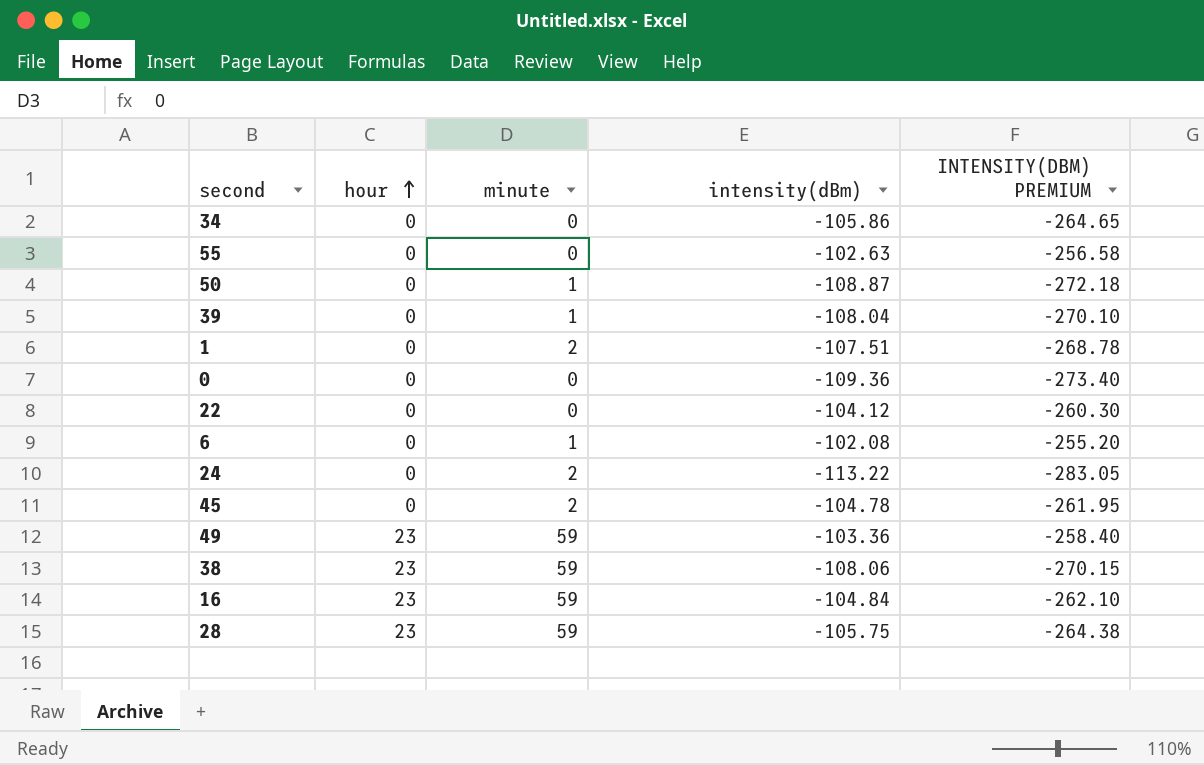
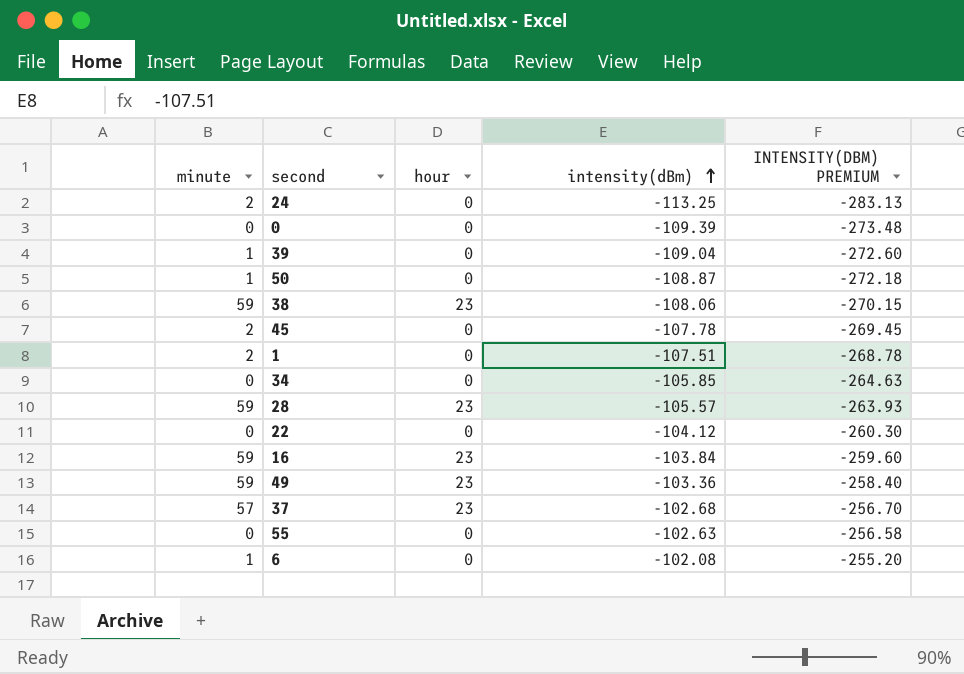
row order: hour ascending -> intensity(dBm) ascending
column minute | position: 3 -> 1
24 | intensity(dBm): -113.22 -> -113.25
24 | INTENSITY(DBM) PREMIUM: -283.05 -> -283.13
0 | intensity(dBm): -109.36 -> -109.39
0 | INTENSITY(DBM) PREMIUM: -273.40 -> -273.48
39 | intensity(dBm): -108.04 -> -109.04
39 | INTENSITY(DBM) PREMIUM: -270.10 -> -272.60
45 | intensity(dBm): -104.78 -> -107.78
45 | INTENSITY(DBM) PREMIUM: -261.95 -> -269.45
34 | intensity(dBm): -105.86 -> -105.85
34 | INTENSITY(DBM) PREMIUM: -264.65 -> -264.63
28 | intensity(dBm): -105.75 -> -105.57
28 | INTENSITY(DBM) PREMIUM: -264.38 -> -263.93
16 | intensity(dBm): -104.84 -> -103.84
16 | INTENSITY(DBM) PREMIUM: -262.10 -> -259.60
row 37: none -> 57 | 23 | -102.68 | -256.70

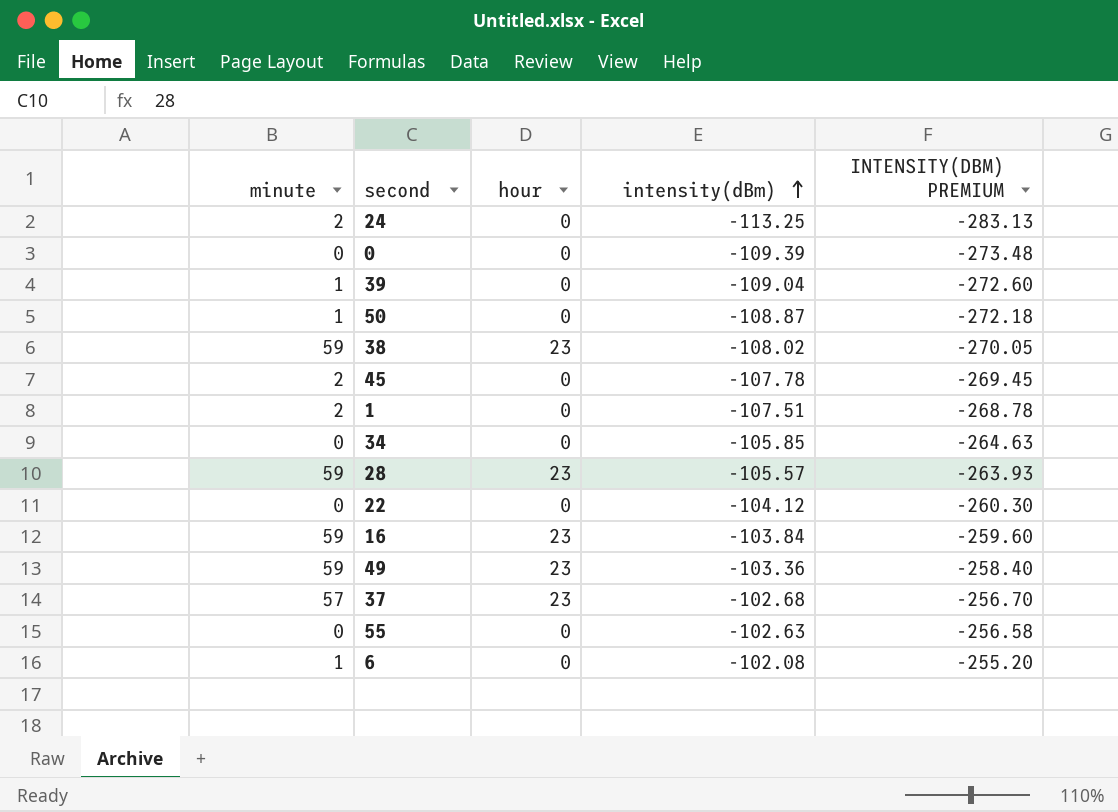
38 | intensity(dBm): -108.06 -> -108.02
38 | INTENSITY(DBM) PREMIUM: -270.15 -> -270.05

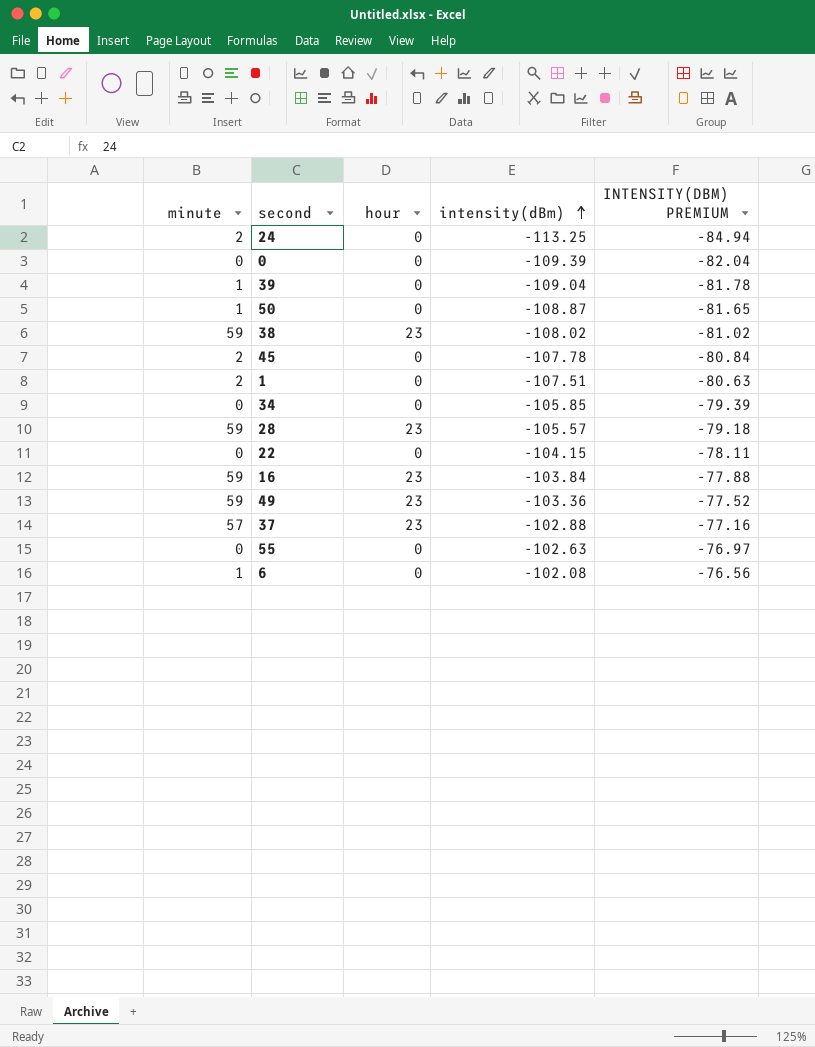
column INTENSITY(DBM) PREMIUM | formula: [intensity(dBm)] * 2.5 -> [intensity(dBm)] * 0.75
22 | intensity(dBm): -104.12 -> -104.15
37 | intensity(dBm): -102.68 -> -102.88

